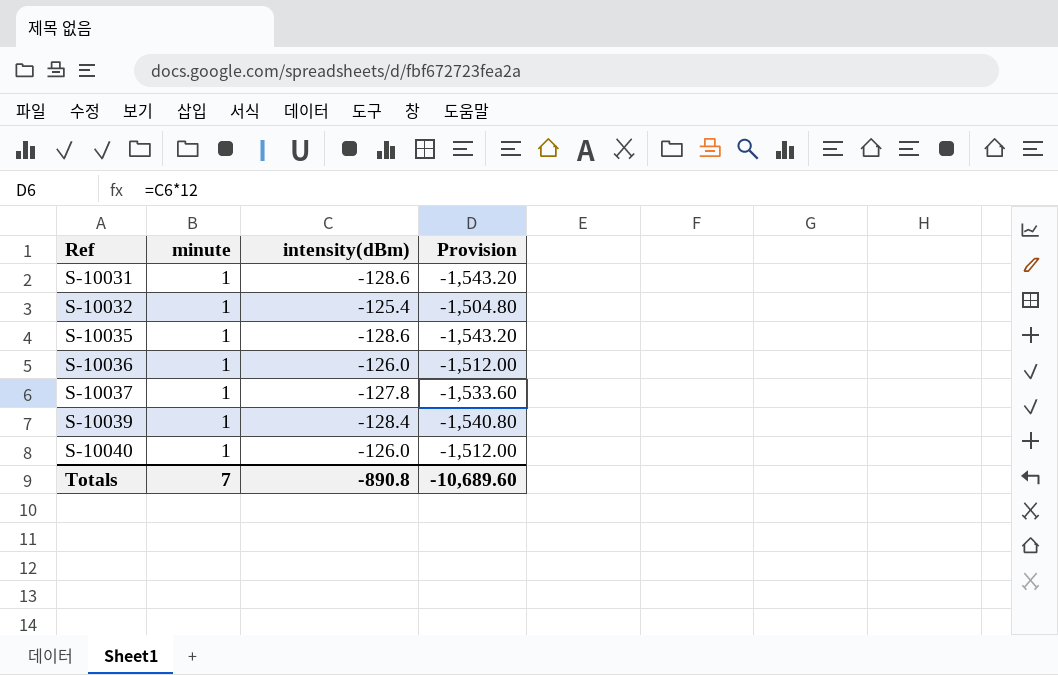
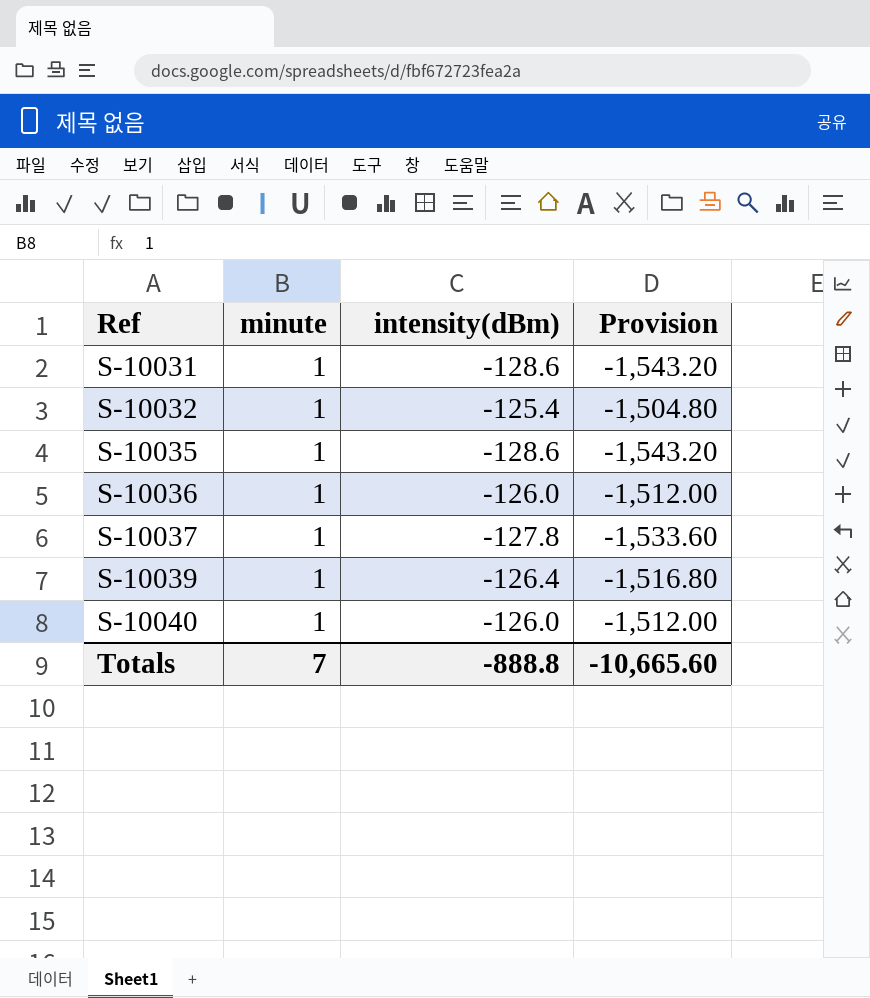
S-10039 | intensity(dBm): -128.4 -> -126.4
S-10039 | Provision: -1,540.80 -> -1,516.80
Totals | intensity(dBm): -890.8 -> -888.8
Totals | Provision: -10,689.60 -> -10,665.60

